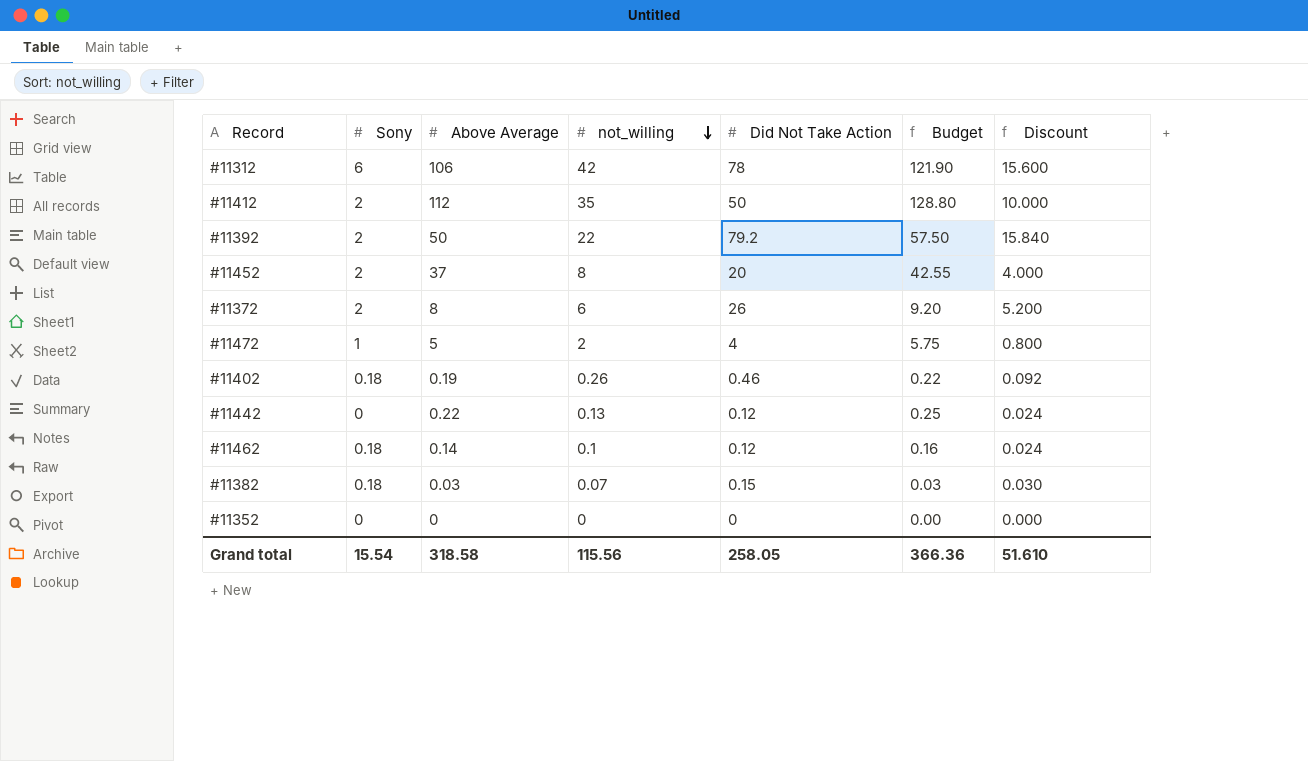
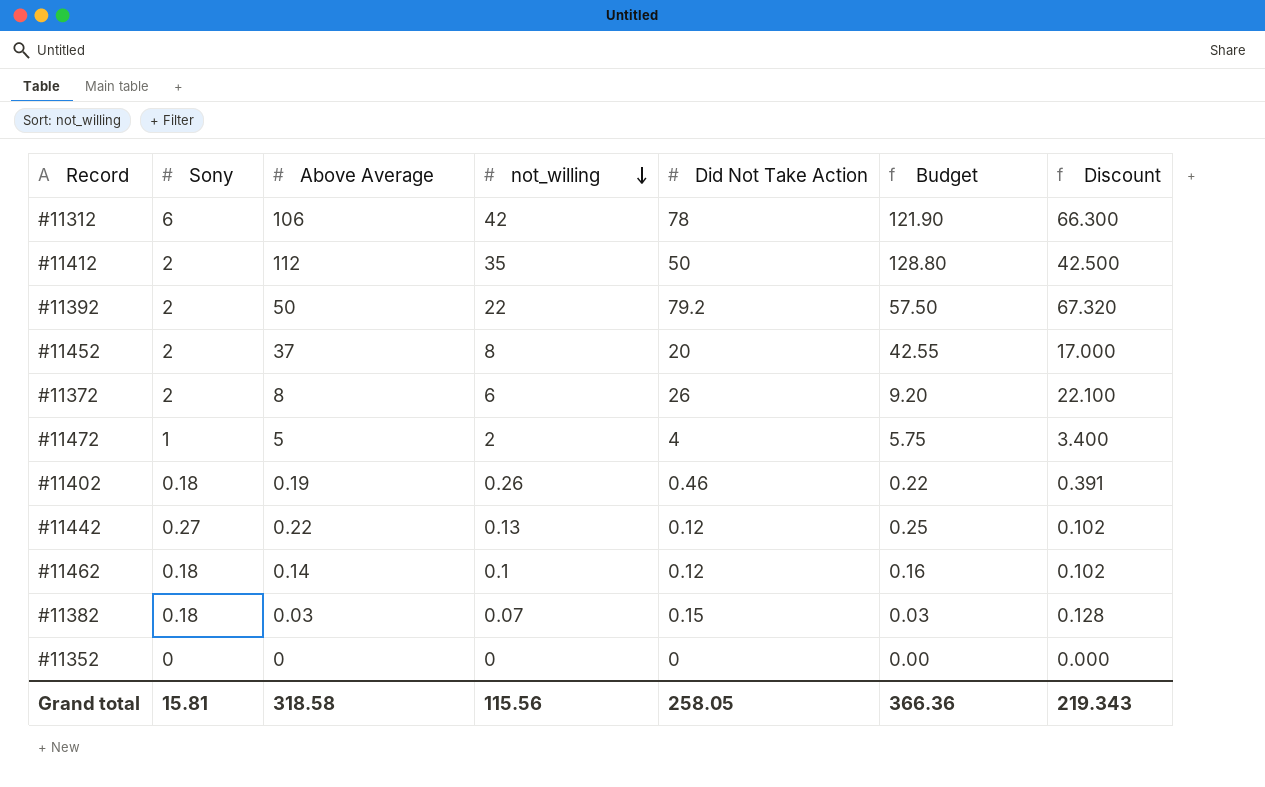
column Discount | formula: [Did Not Take Action] * 0.2 -> [Did Not Take Action] * 0.85
#11442 | Sony: 0 -> 0.27
Grand total | Sony: 15.54 -> 15.81
Grand total | Discount: 51.610 -> 219.343

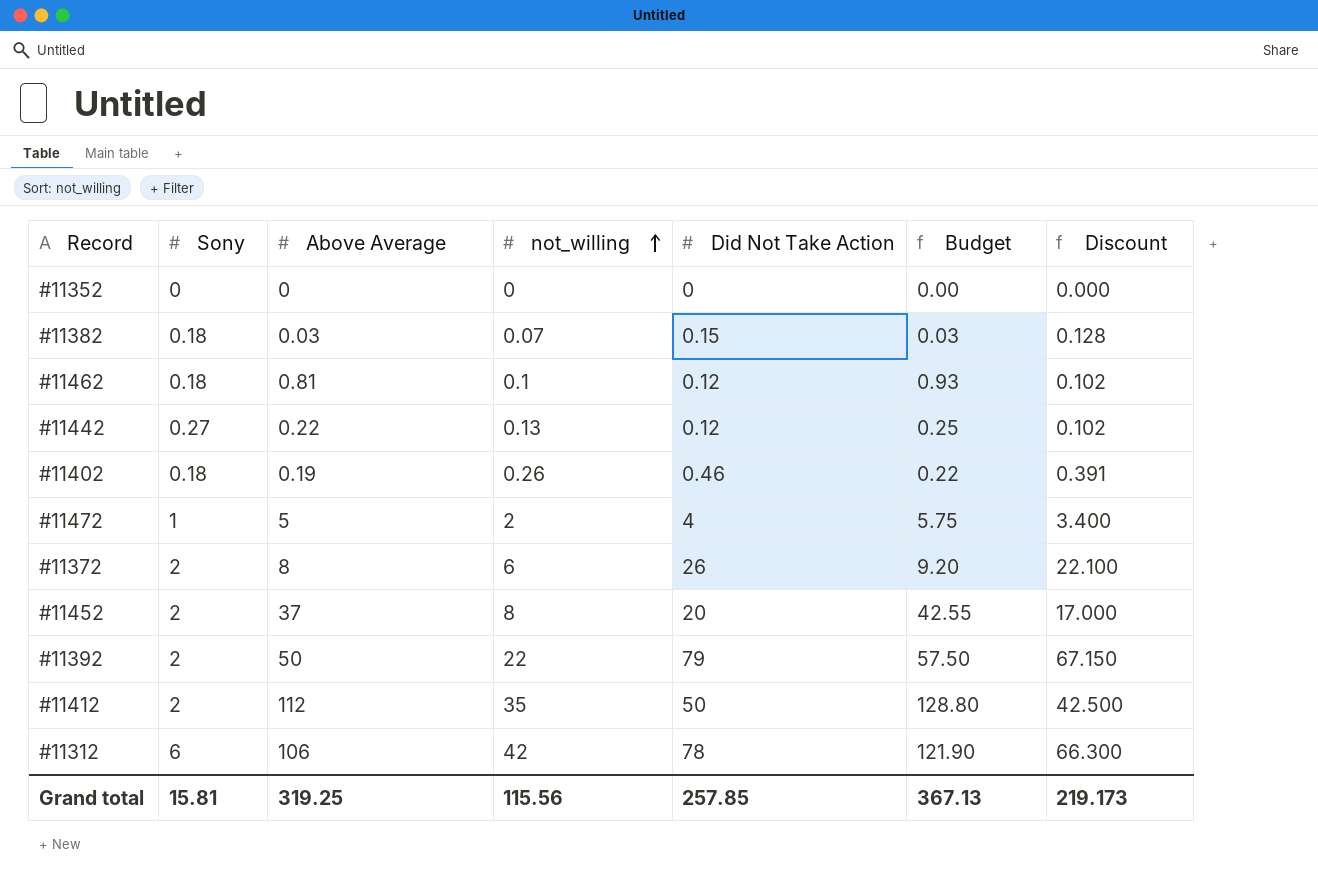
row order: not_willing descending -> not_willing ascending
#11462 | Above Average: 0.14 -> 0.81
#11462 | Budget: 0.16 -> 0.93
#11392 | Did Not Take Action: 79.2 -> 79
#11392 | Discount: 67.320 -> 67.150
Grand total | Above Average: 318.58 -> 319.25
Grand total | Did Not Take Action: 258.05 -> 257.85
Grand total | Budget: 366.36 -> 367.13
Grand total | Discount: 219.343 -> 219.173

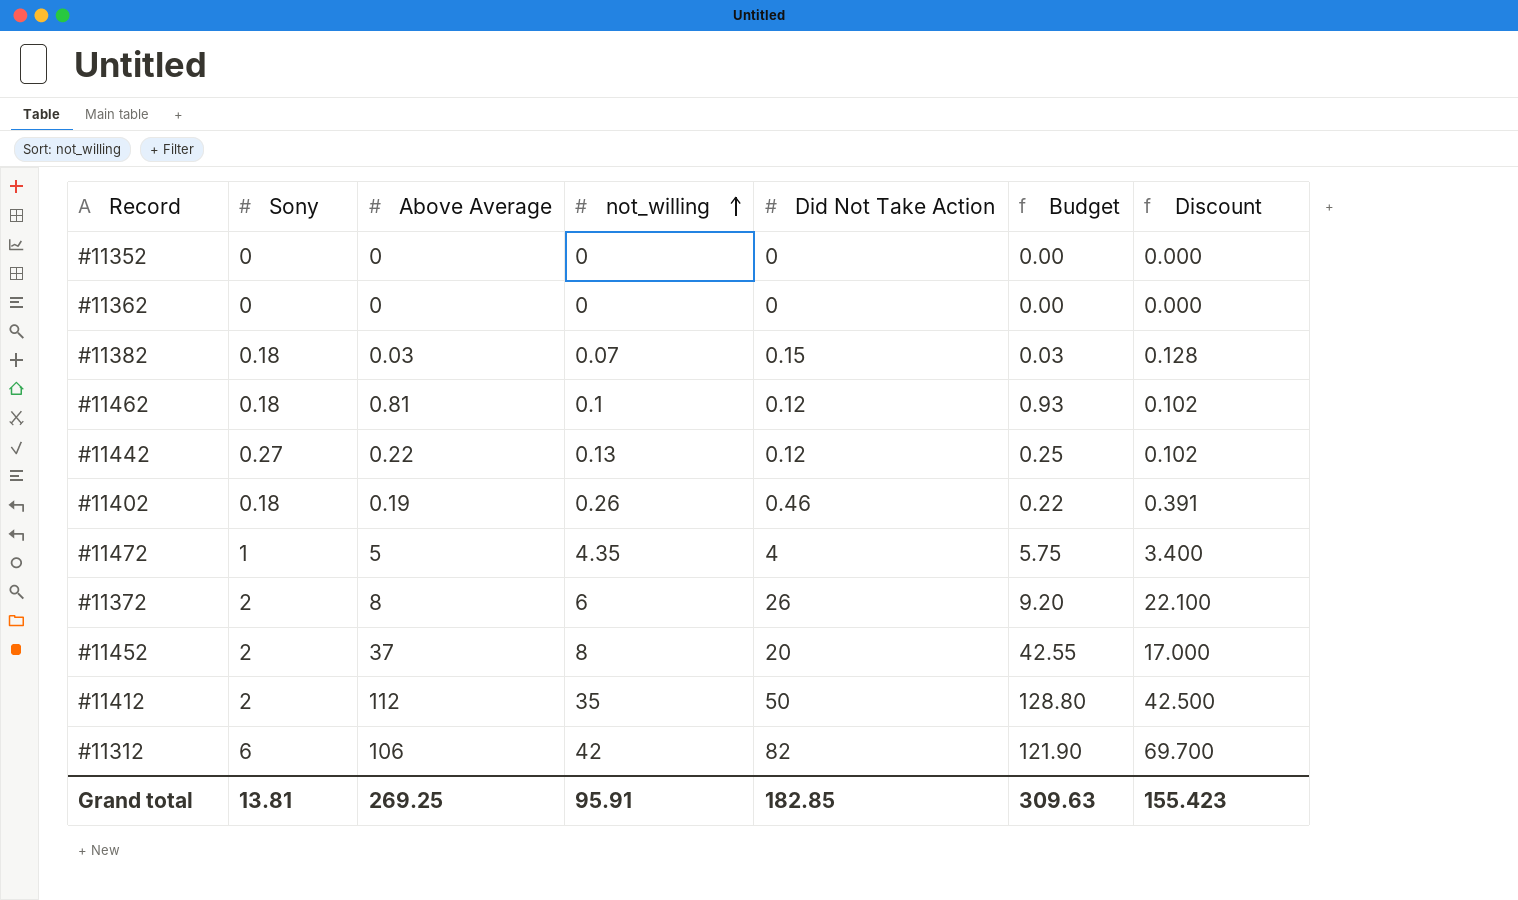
row #11392: 2 | 50 | 22 | 79 | 57.50 | 67.150 -> none
row #11362: none -> 0 | 0 | 0 | 0 | 0.00 | 0.000
#11472 | not_willing: 2 -> 4.35
#11312 | Did Not Take Action: 78 -> 82
#11312 | Discount: 66.300 -> 69.700
Grand total | Sony: 15.81 -> 13.81
Grand total | Above Average: 319.25 -> 269.25
Grand total | not_willing: 115.56 -> 95.91
Grand total | Did Not Take Action: 257.85 -> 182.85
Grand total | Budget: 367.13 -> 309.63
Grand total | Discount: 219.173 -> 155.423

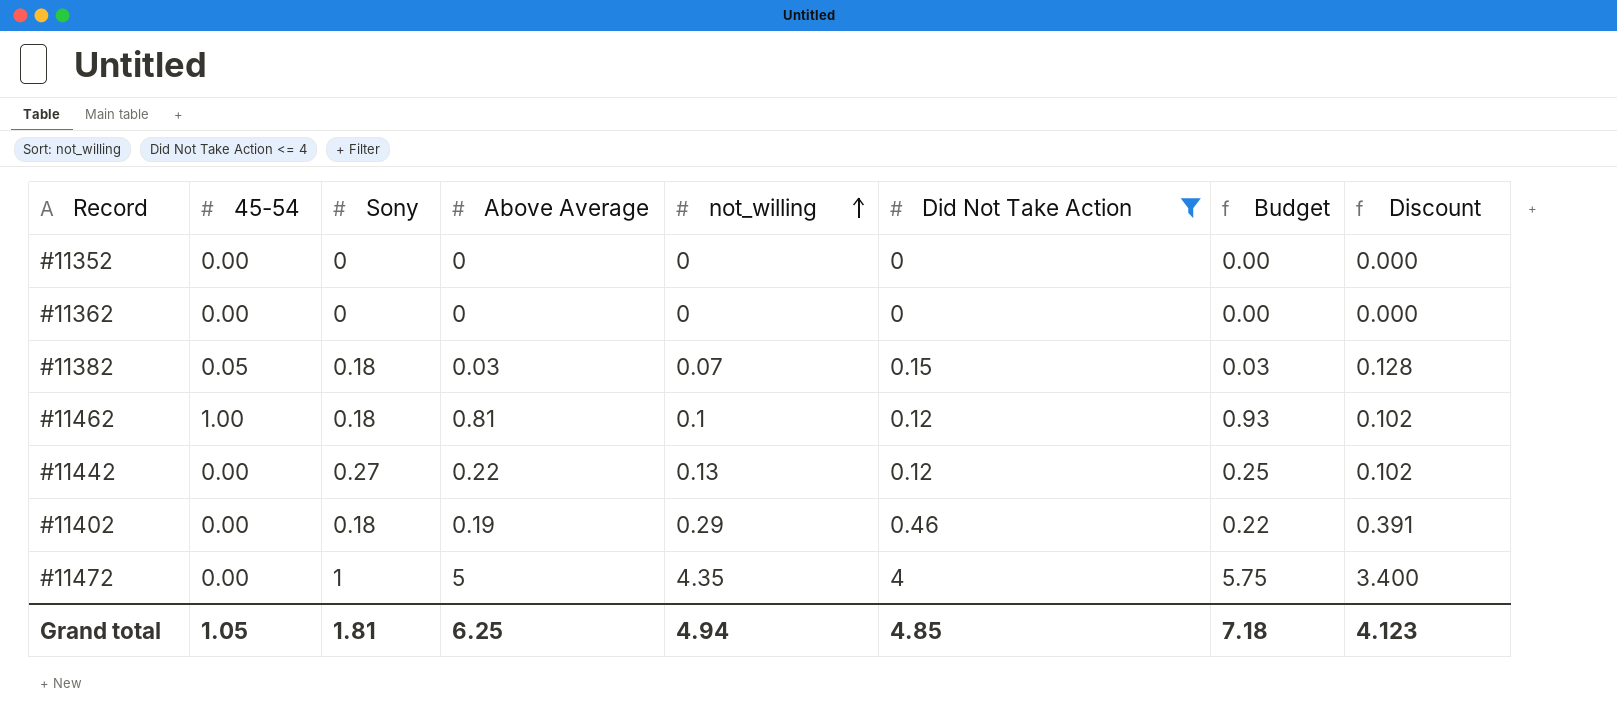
filter: none -> Did Not Take Action <= 4
column 45-54 | position: none -> 2
#11402 | not_willing: 0.26 -> 0.29
Grand total | Sony: 13.81 -> 1.81
Grand total | Above Average: 269.25 -> 6.25
Grand total | not_willing: 95.91 -> 4.94
Grand total | Did Not Take Action: 182.85 -> 4.85
Grand total | Budget: 309.63 -> 7.18
Grand total | Discount: 155.423 -> 4.123

